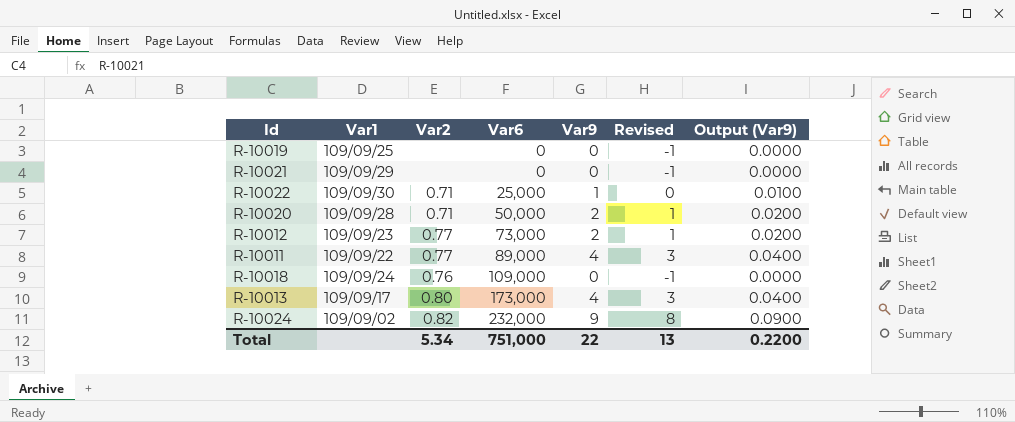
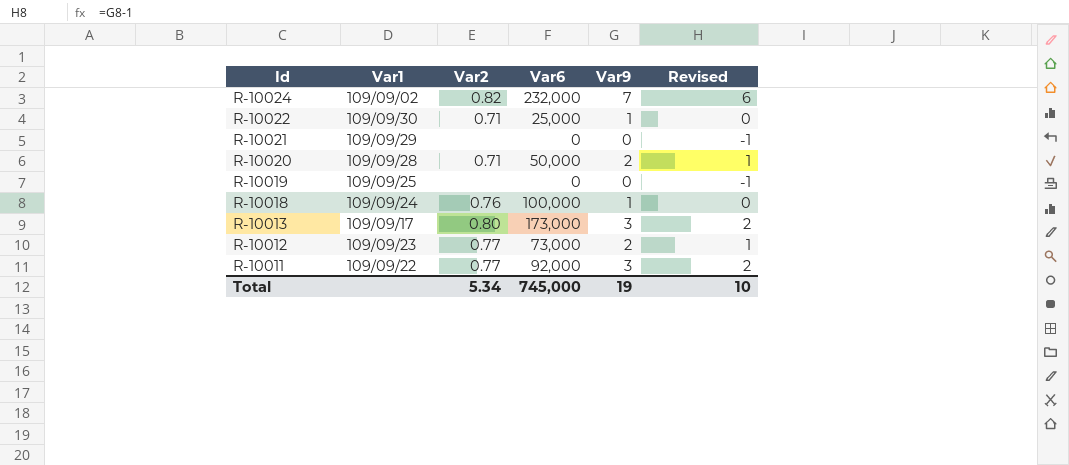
row order: Var6 ascending -> Id descending
column Output (Var9) | formula: [Var9] * 0.01 -> none
R-10024 | Var9: 9 -> 7
R-10024 | Revised: 8 -> 6
R-10018 | Var6: 109,000 -> 100,000
R-10018 | Var9: 0 -> 1
R-10018 | Revised: -1 -> 0
R-10013 | Var9: 4 -> 3
R-10013 | Revised: 3 -> 2
R-10011 | Var6: 89,000 -> 92,000
R-10011 | Var9: 4 -> 3
R-10011 | Revised: 3 -> 2
Total | Var6: 751,000 -> 745,000
Total | Var9: 22 -> 19
Total | Revised: 13 -> 10

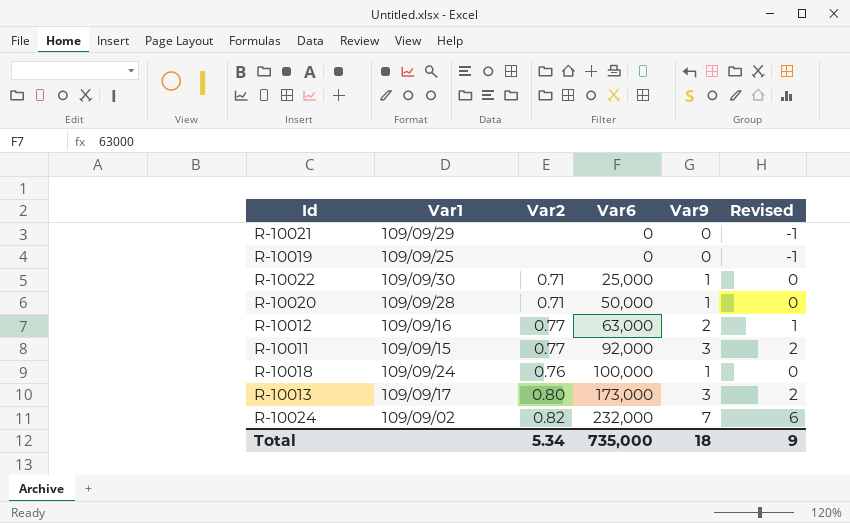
row order: Id descending -> Var6 ascending
R-10020 | Var9: 2 -> 1
R-10020 | Revised: 1 -> 0
R-10012 | Var1: 109/09/23 -> 109/09/16
R-10012 | Var6: 73,000 -> 63,000
R-10011 | Var1: 109/09/22 -> 109/09/15
Total | Var6: 745,000 -> 735,000
Total | Var9: 19 -> 18
Total | Revised: 10 -> 9

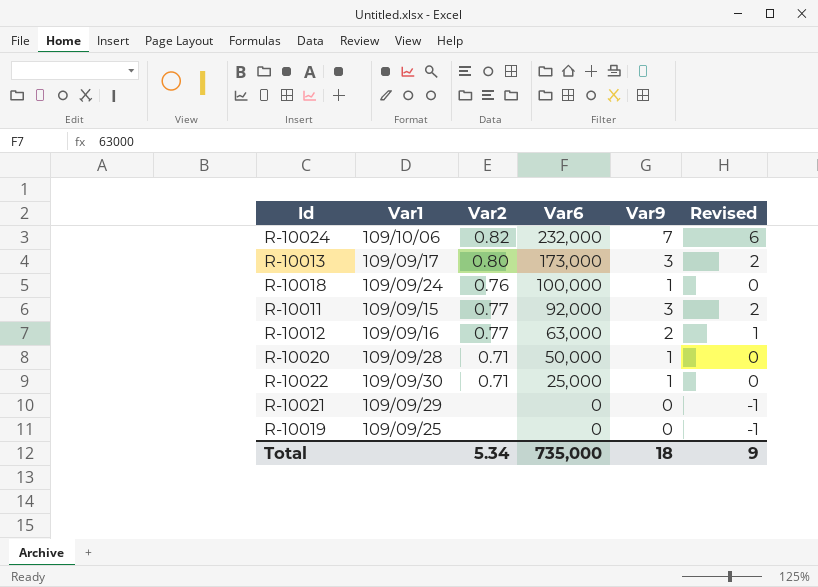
row order: Var6 ascending -> Var6 descending
R-10024 | Var1: 109/09/02 -> 109/10/06

